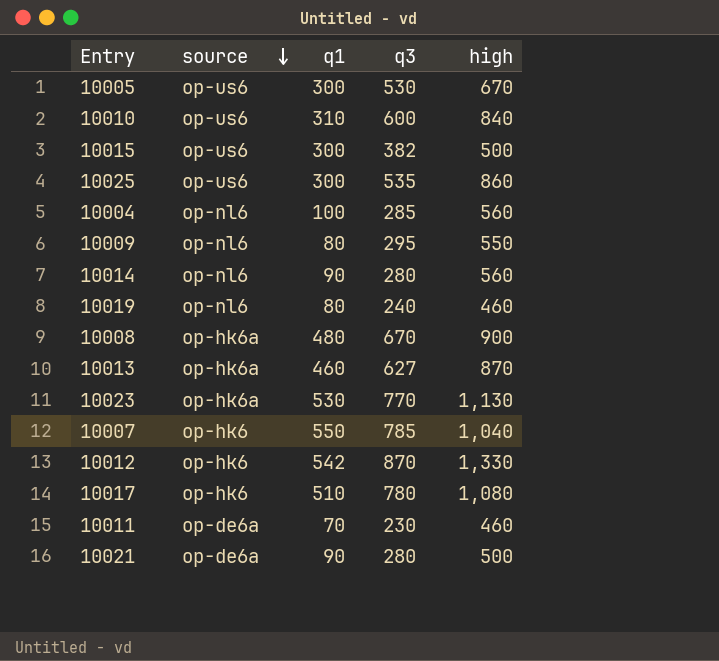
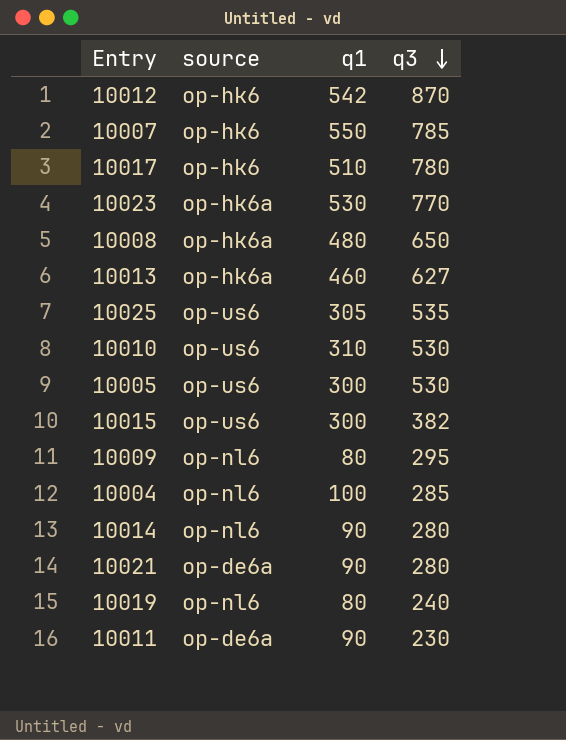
row order: source descending -> q3 descending
column high | position: 5 -> none
10008 | q3: 670 -> 650
10025 | q1: 300 -> 305
10010 | q3: 600 -> 530
10011 | q1: 70 -> 90

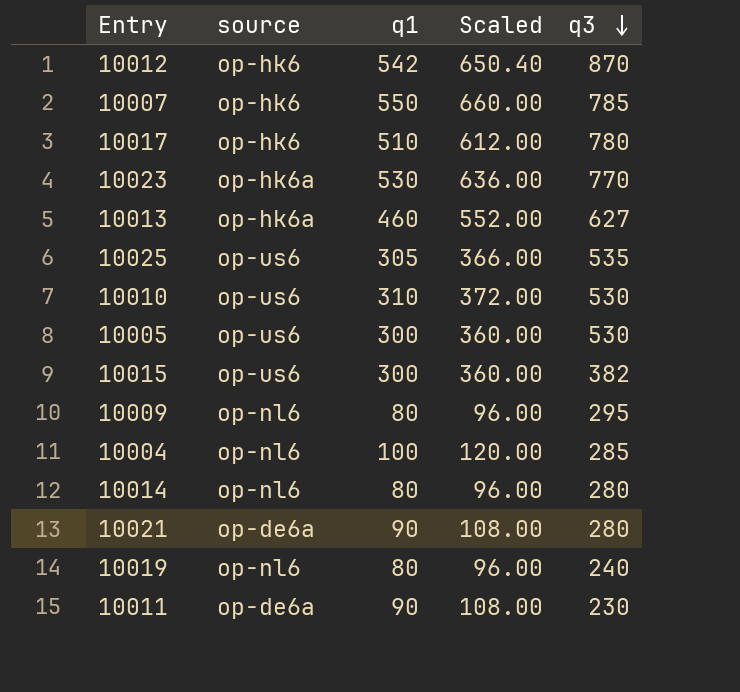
column Scaled | formula: none -> [q1] * 1.2
row 10008: op-hk6a | 480 | 650 -> none
10014 | q1: 90 -> 80

